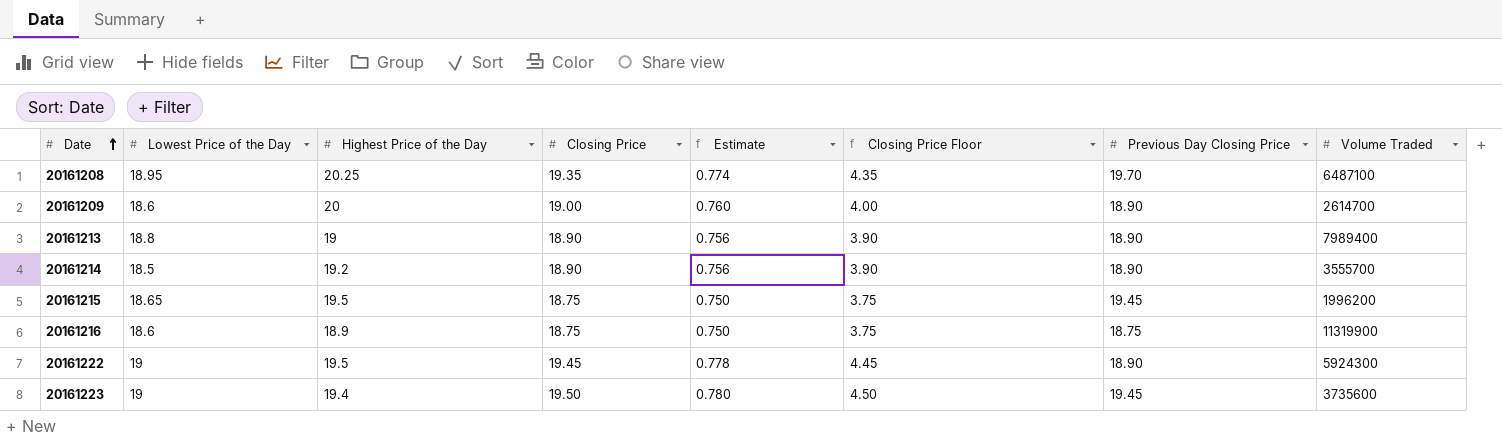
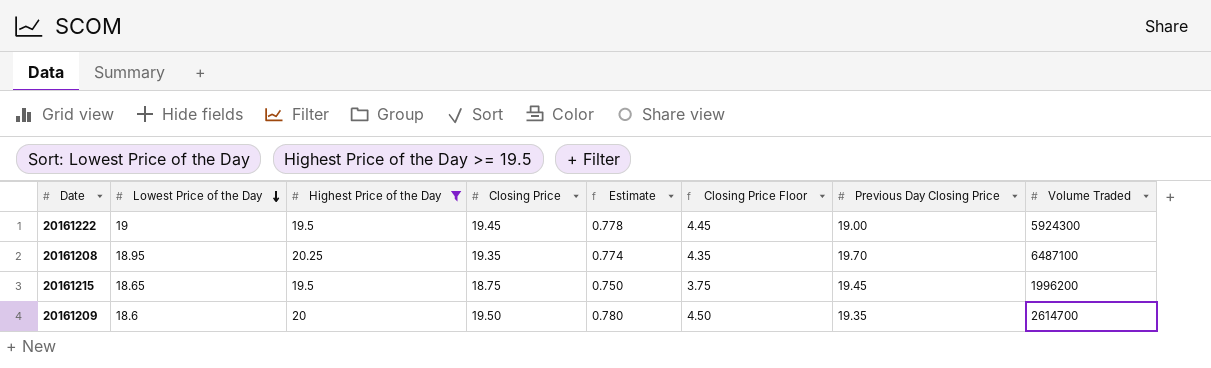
filter: none -> Highest Price of the Day >= 19.5
row order: Date ascending -> Lowest Price of the Day descending
20161222 | Previous Day Closing Price: 18.90 -> 19.00
20161209 | Closing Price: 19.00 -> 19.50
20161209 | Estimate: 0.760 -> 0.780
20161209 | Closing Price Floor: 4.00 -> 4.50
20161209 | Previous Day Closing Price: 18.90 -> 19.35

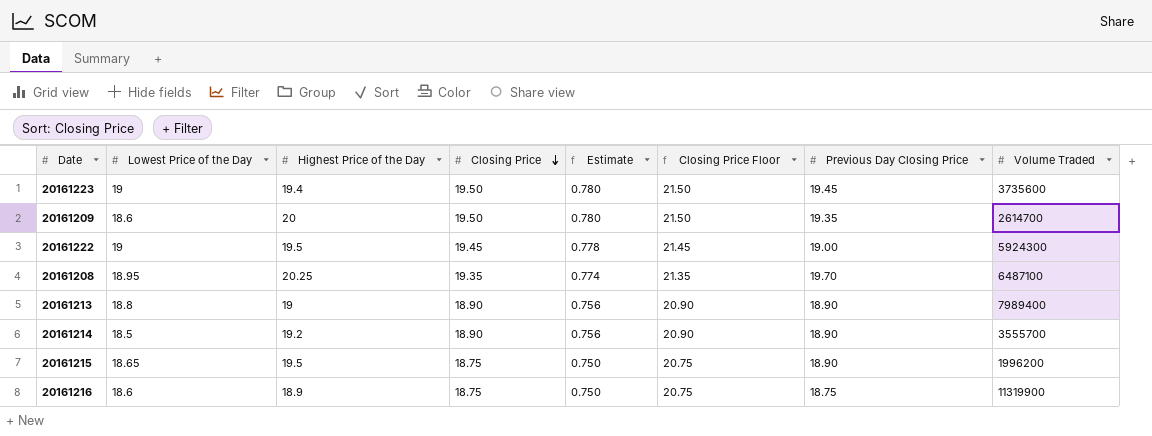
filter: Highest Price of the Day >= 19.5 -> none
row order: Lowest Price of the Day descending -> Closing Price descending
column Closing Price Floor | formula: [Closing Price] - 15 -> [Closing Price] + 2
20161215 | Previous Day Closing Price: 19.45 -> 18.90

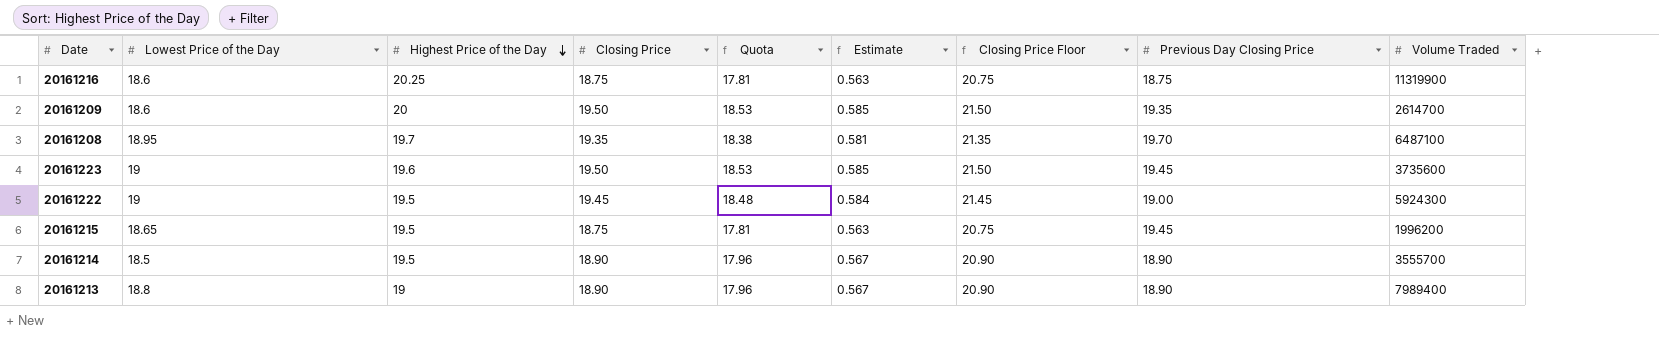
row order: Closing Price descending -> Highest Price of the Day descending
column Quota | formula: none -> [Closing Price] * 0.95
column Estimate | formula: [Closing Price] * 0.04 -> [Closing Price] * 0.03
20161216 | Highest Price of the Day: 18.9 -> 20.25
20161208 | Highest Price of the Day: 20.25 -> 19.7
20161223 | Highest Price of the Day: 19.4 -> 19.6
20161215 | Previous Day Closing Price: 18.90 -> 19.45
20161214 | Highest Price of the Day: 19.2 -> 19.5

